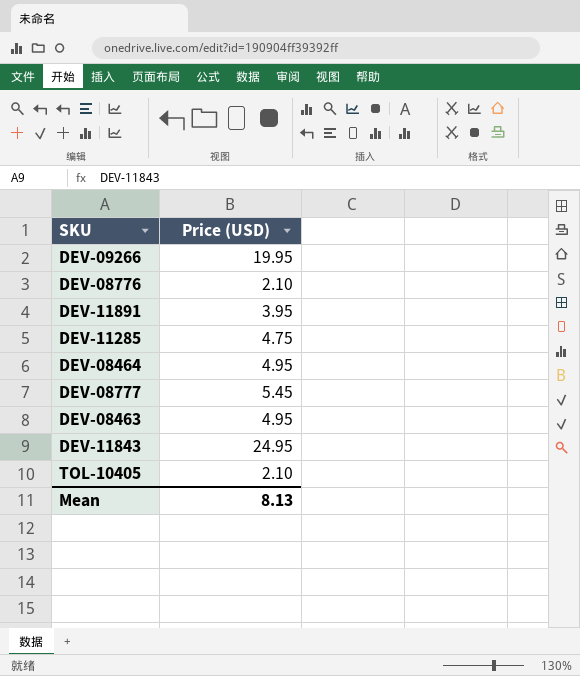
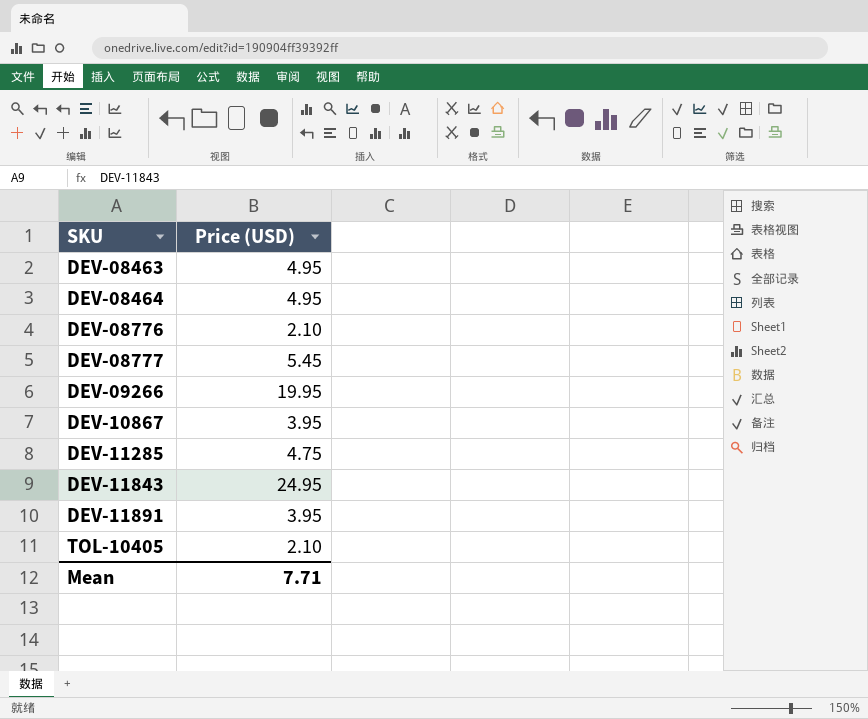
row order: none -> SKU ascending
row DEV-10867: none -> 3.95
Mean | Price (USD): 8.13 -> 7.71

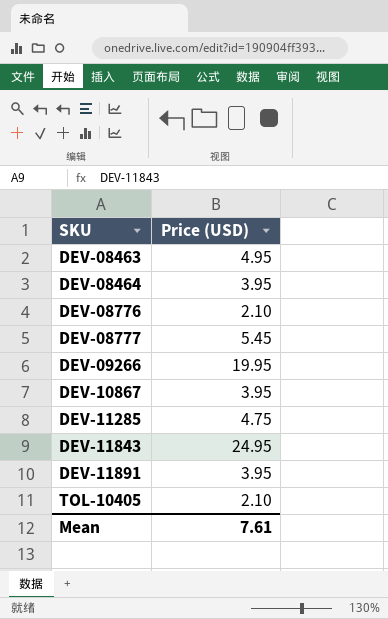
DEV-08464 | Price (USD): 4.95 -> 3.95
Mean | Price (USD): 7.71 -> 7.61

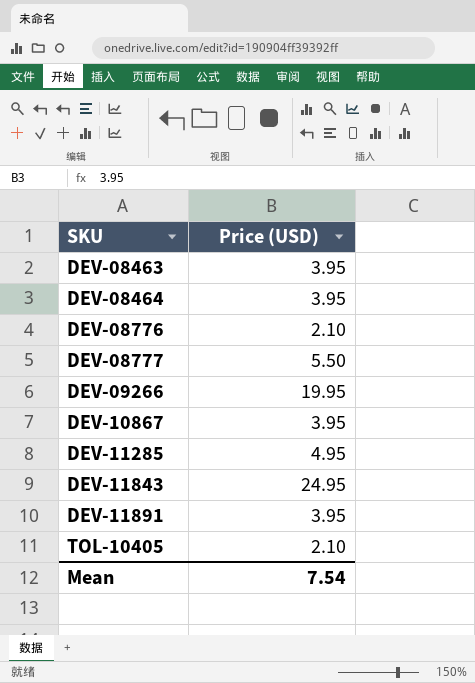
DEV-08463 | Price (USD): 4.95 -> 3.95
DEV-08777 | Price (USD): 5.45 -> 5.50
DEV-11285 | Price (USD): 4.75 -> 4.95
Mean | Price (USD): 7.61 -> 7.54

